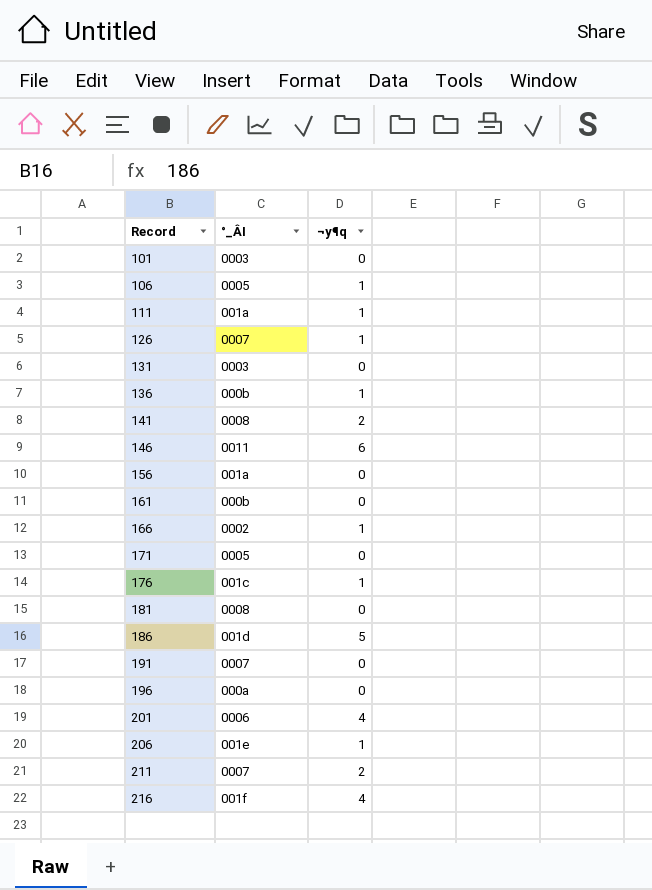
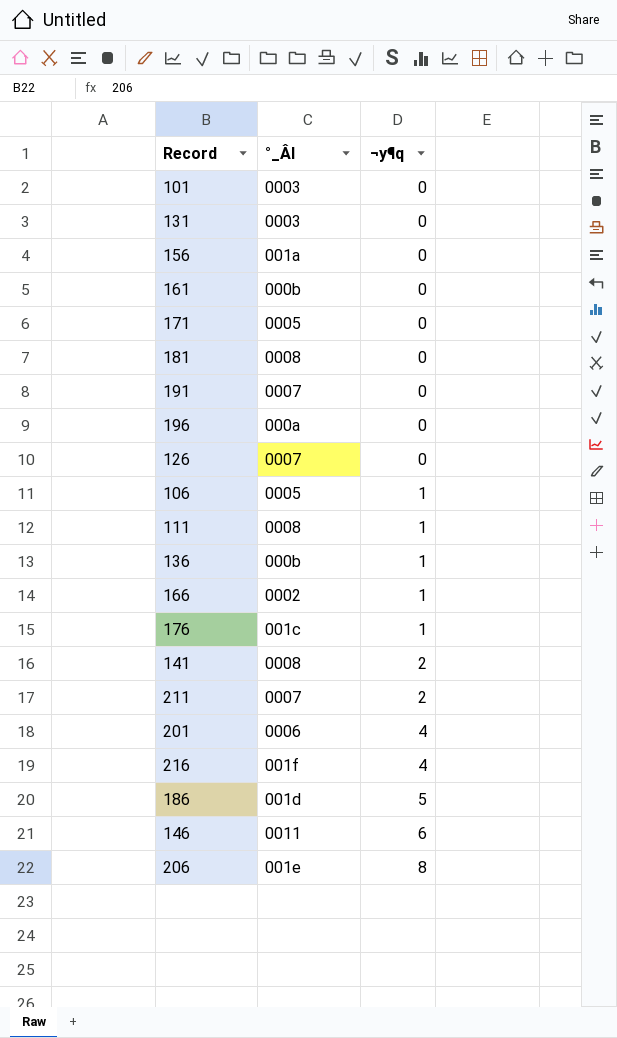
row order: Record ascending -> ¬y¶q ascending
126 | ¬y¶q: 1 -> 0
111 | °_ÂI: 001a -> 0008
206 | ¬y¶q: 1 -> 8

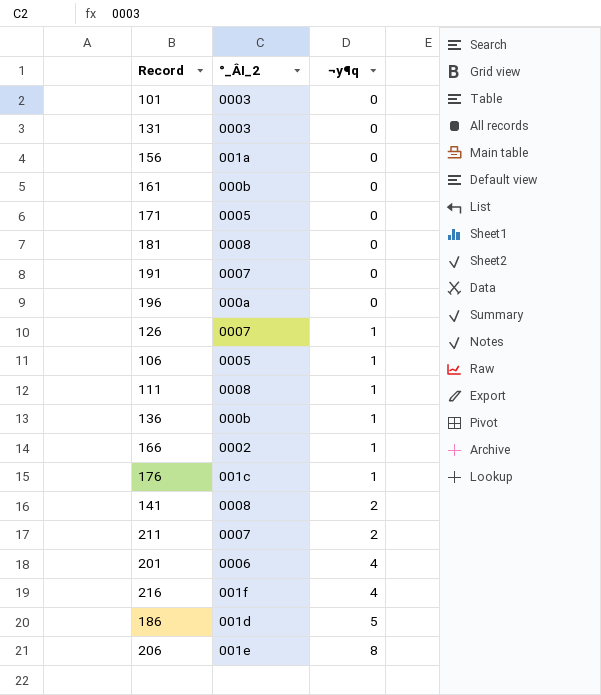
column name: °_ÂI -> °_ÂI_2
row 146: 0011 | 6 -> none
126 | ¬y¶q: 0 -> 1

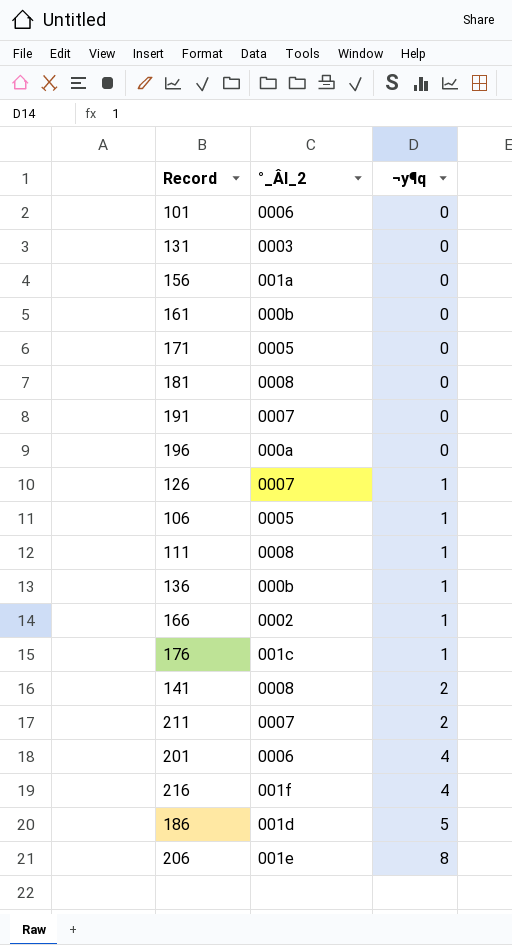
101 | °_ÂI_2: 0003 -> 0006

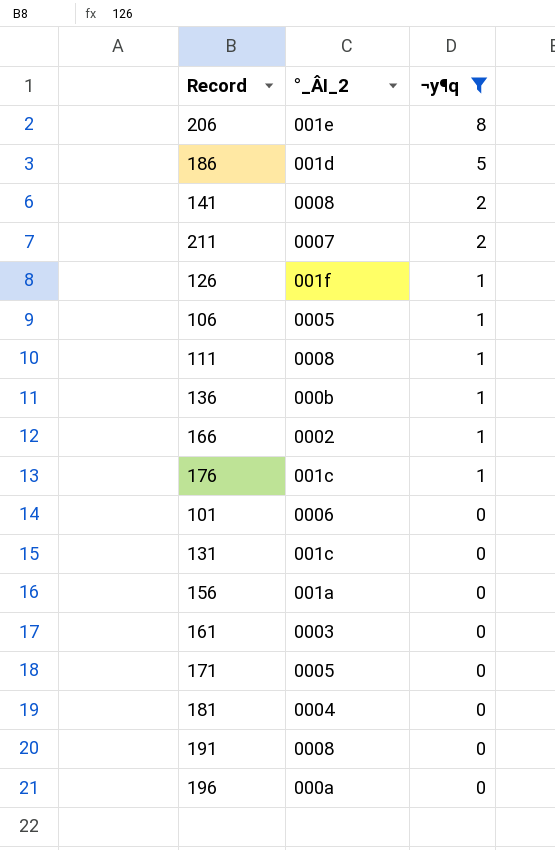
filter: none -> ¬y¶q != 4
row order: ¬y¶q ascending -> ¬y¶q descending
126 | °_ÂI_2: 0007 -> 001f
131 | °_ÂI_2: 0003 -> 001c
161 | °_ÂI_2: 000b -> 0003
181 | °_ÂI_2: 0008 -> 0004
191 | °_ÂI_2: 0007 -> 0008

